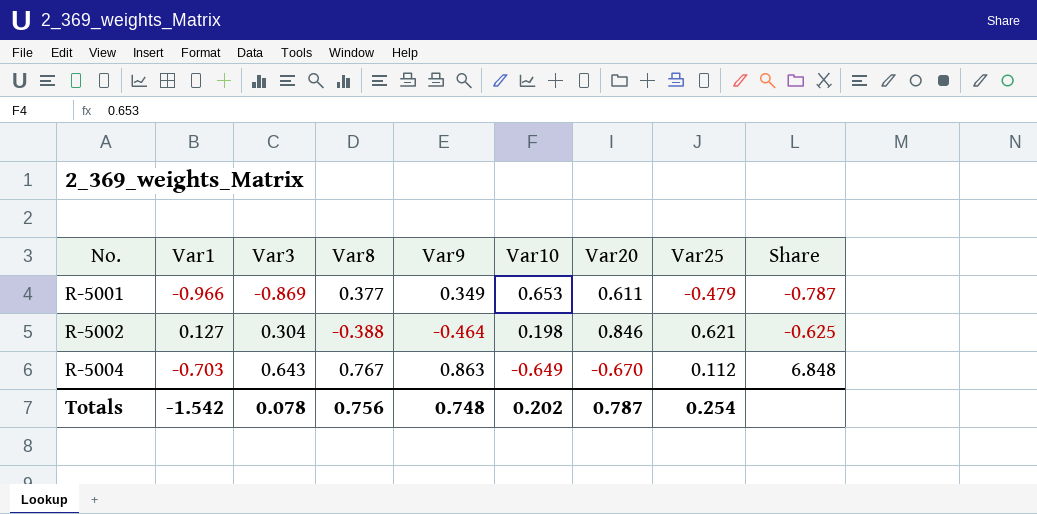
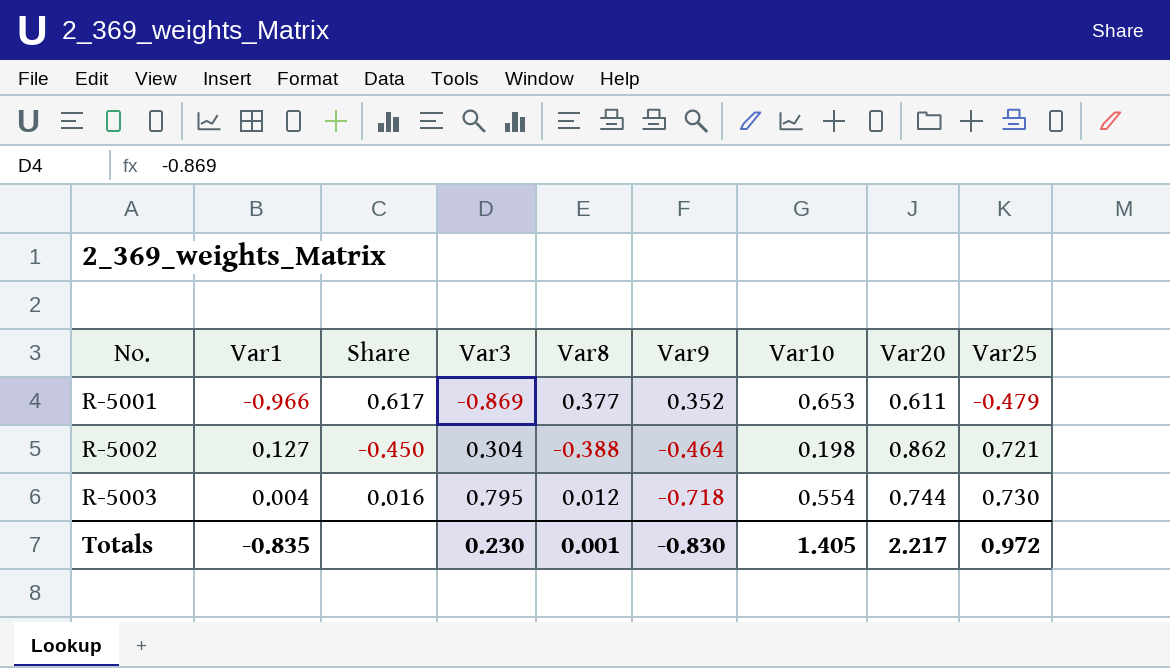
column Share | formula: [Var8] / [Var25] -> [Var8] / [Var20]
column Share | position: 9 -> 3
row R-5004: -0.703 | 0.643 | 0.767 | 0.863 | -0.649 | -0.670 | 0.112 | 6.848 -> none
R-5001 | Var9: 0.349 -> 0.352
R-5002 | Var20: 0.846 -> 0.862
R-5002 | Var25: 0.621 -> 0.721
row R-5003: none -> 0.004 | 0.016 | 0.795 | 0.012 | -0.718 | 0.554 | 0.744 | 0.730
Totals | Var1: -1.542 -> -0.835
Totals | Var3: 0.078 -> 0.230
Totals | Var8: 0.756 -> 0.001
Totals | Var9: 0.748 -> -0.830
Totals | Var10: 0.202 -> 1.405
Totals | Var20: 0.787 -> 2.217
Totals | Var25: 0.254 -> 0.972

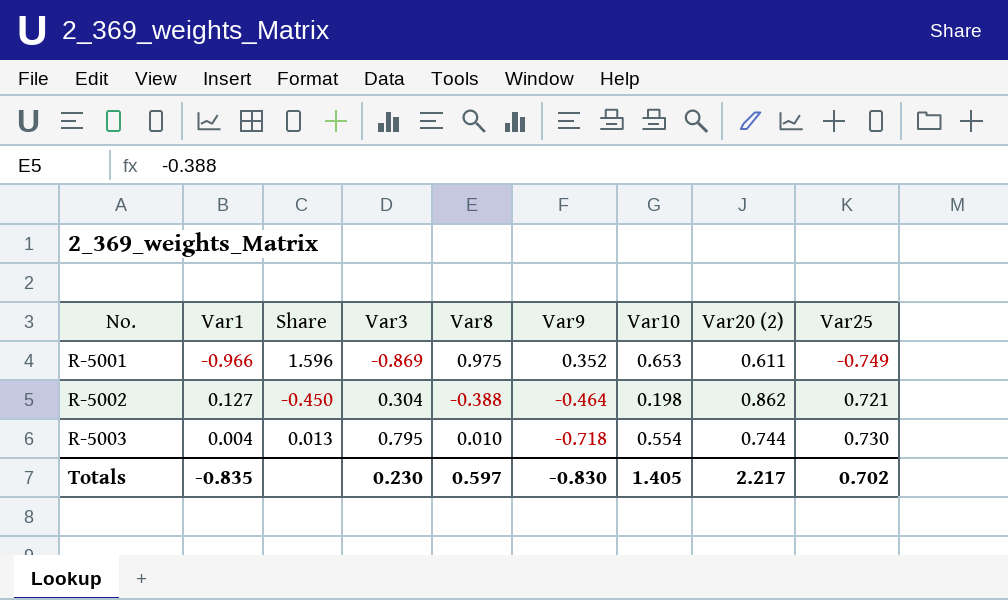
column name: Var20 -> Var20 (2)
R-5001 | Share: 0.617 -> 1.596
R-5001 | Var8: 0.377 -> 0.975
R-5001 | Var25: -0.479 -> -0.749
R-5003 | Share: 0.016 -> 0.013
R-5003 | Var8: 0.012 -> 0.010
Totals | Var8: 0.001 -> 0.597
Totals | Var25: 0.972 -> 0.702

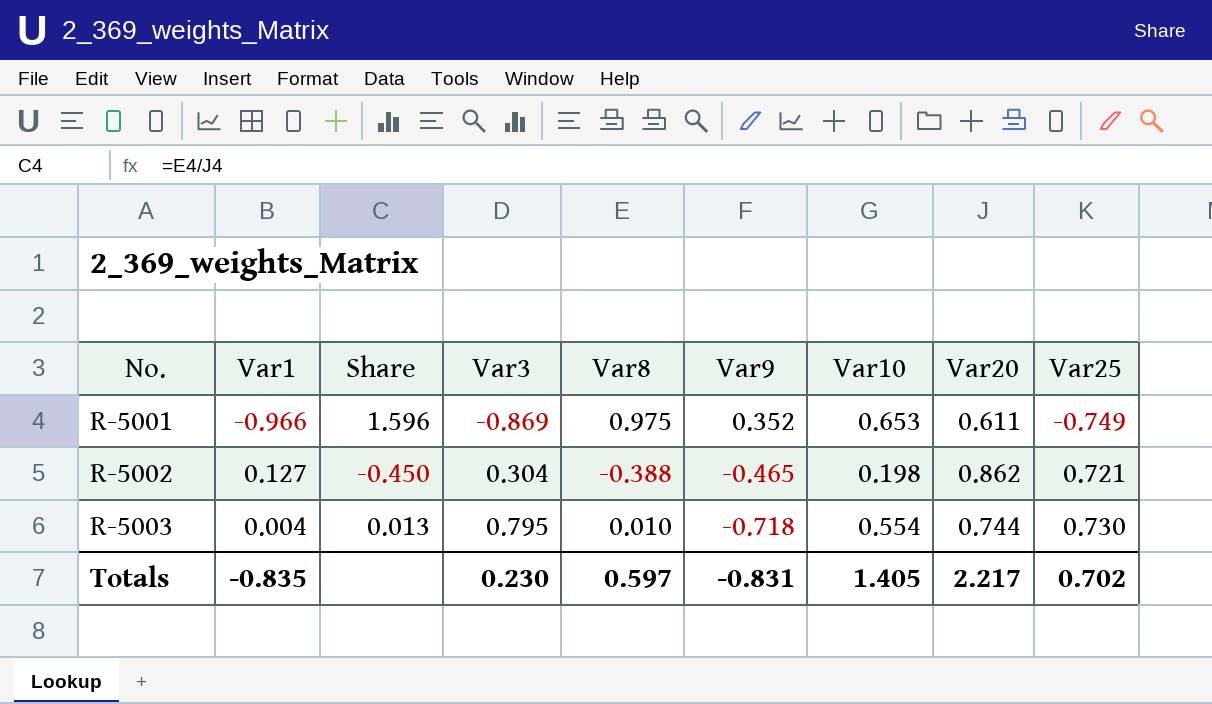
column name: Var20 (2) -> Var20
R-5002 | Var9: -0.464 -> -0.465
Totals | Var9: -0.830 -> -0.831

